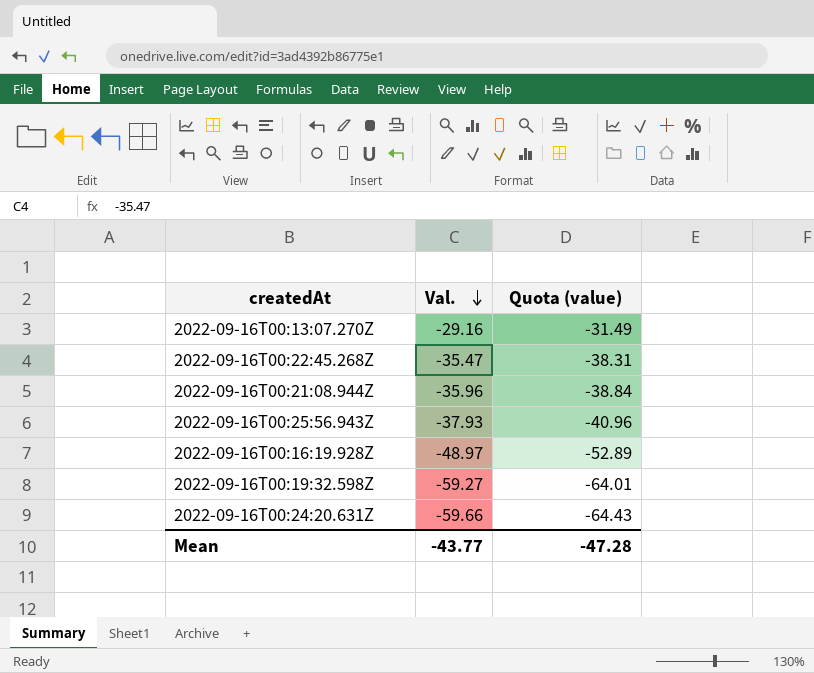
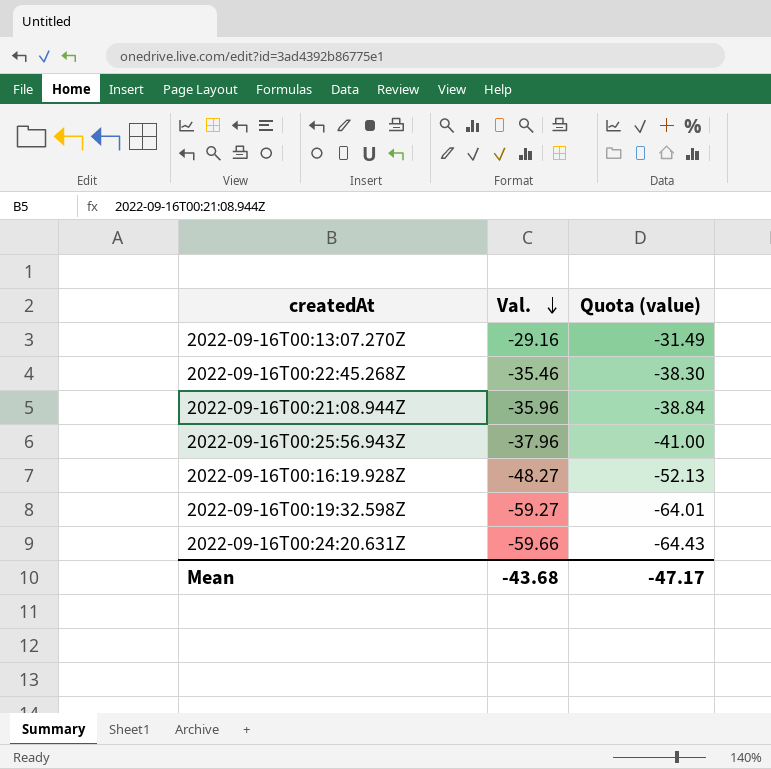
2022-09-16T00:22:45.268Z | Val.: -35.47 -> -35.46
2022-09-16T00:22:45.268Z | Quota (value): -38.31 -> -38.30
2022-09-16T00:25:56.943Z | Val.: -37.93 -> -37.96
2022-09-16T00:25:56.943Z | Quota (value): -40.96 -> -41.00
2022-09-16T00:16:19.928Z | Val.: -48.97 -> -48.27
2022-09-16T00:16:19.928Z | Quota (value): -52.89 -> -52.13
Mean | Val.: -43.77 -> -43.68
Mean | Quota (value): -47.28 -> -47.17

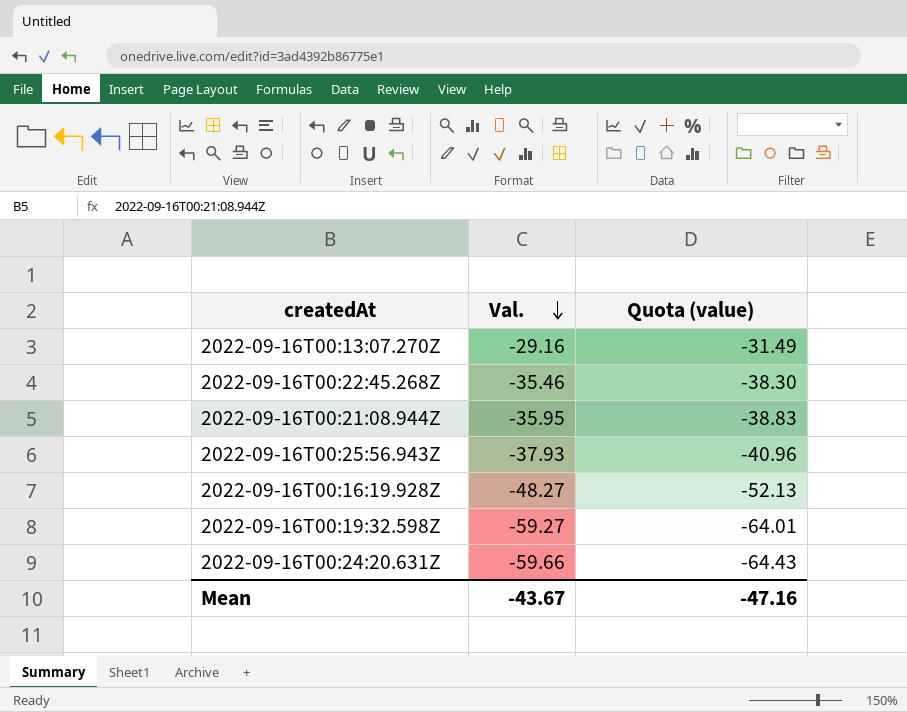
2022-09-16T00:21:08.944Z | Val.: -35.96 -> -35.95
2022-09-16T00:21:08.944Z | Quota (value): -38.84 -> -38.83
2022-09-16T00:25:56.943Z | Val.: -37.96 -> -37.93
2022-09-16T00:25:56.943Z | Quota (value): -41.00 -> -40.96
Mean | Val.: -43.68 -> -43.67
Mean | Quota (value): -47.17 -> -47.16

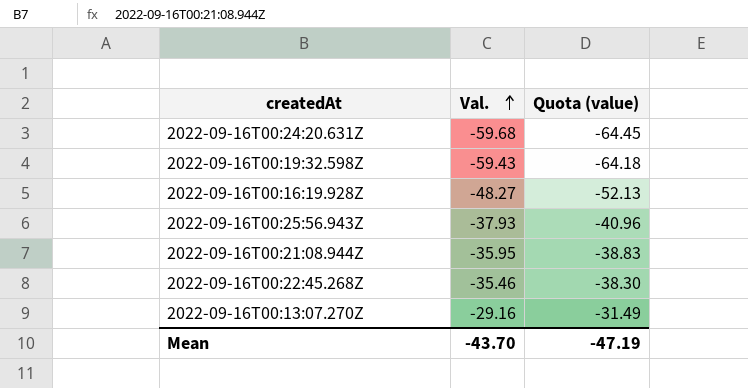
row order: Val. descending -> Val. ascending
2022-09-16T00:24:20.631Z | Val.: -59.66 -> -59.68
2022-09-16T00:24:20.631Z | Quota (value): -64.43 -> -64.45
2022-09-16T00:19:32.598Z | Val.: -59.27 -> -59.43
2022-09-16T00:19:32.598Z | Quota (value): -64.01 -> -64.18
Mean | Val.: -43.67 -> -43.70
Mean | Quota (value): -47.16 -> -47.19

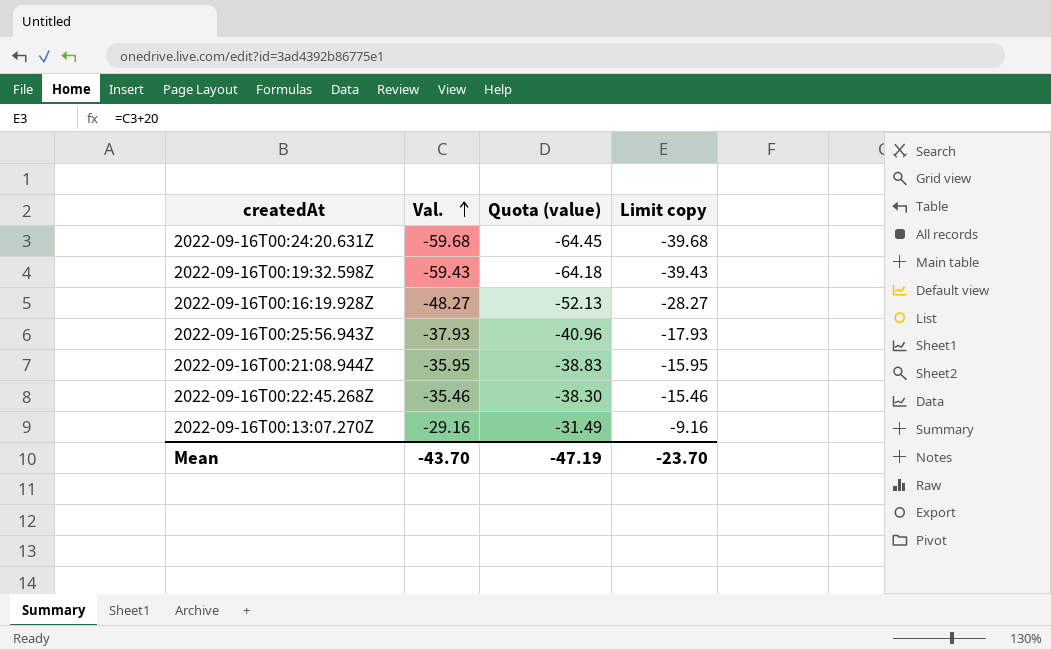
column Limit copy | formula: none -> [Val.] + 20

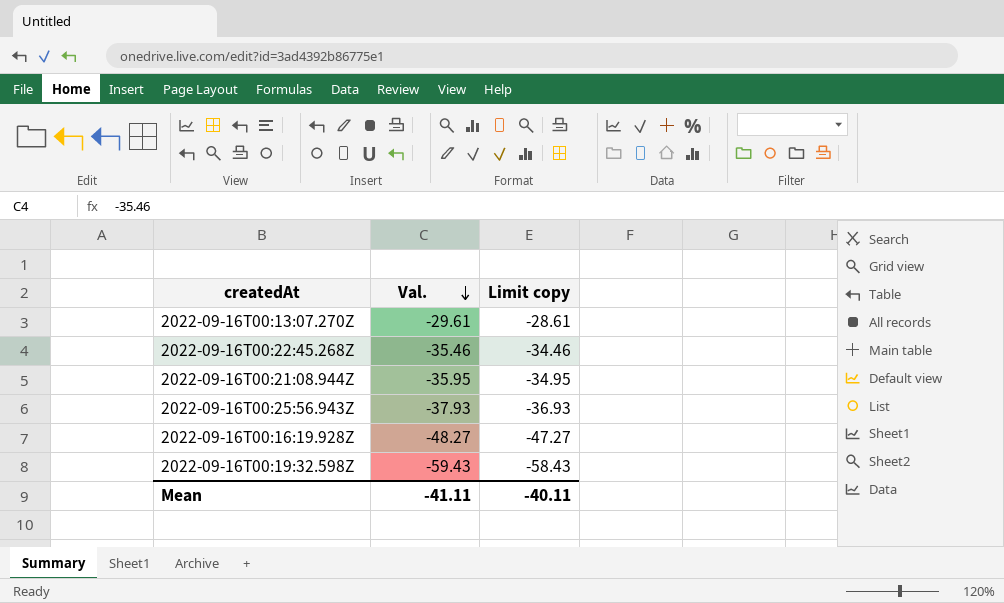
row order: Val. ascending -> Val. descending
column Quota (value) | formula: [Val.] * 1.08 -> none
column Limit copy | formula: [Val.] + 20 -> [Val.] + 1
row 2022-09-16T00:24:20.631Z: -59.68 | -64.45 | -39.68 -> none
2022-09-16T00:13:07.270Z | Val.: -29.16 -> -29.61
Mean | Val.: -43.70 -> -41.11
Mean | Limit copy: -23.70 -> -40.11

